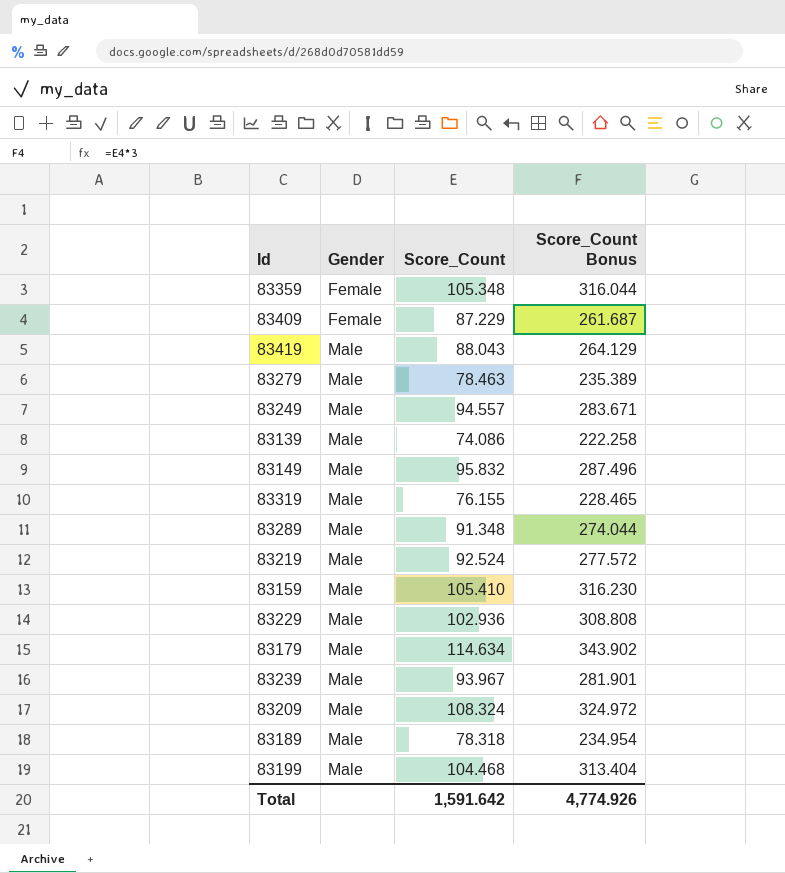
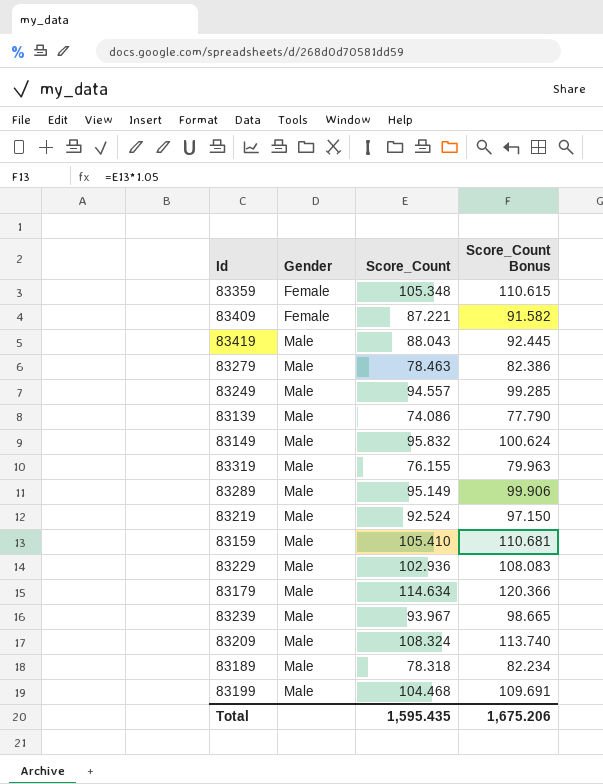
column Score_Count Bonus | formula: [Score_Count] * 3 -> [Score_Count] * 1.05
83409 | Score_Count: 87.229 -> 87.221
83289 | Score_Count: 91.348 -> 95.149
Total | Score_Count: 1,591.642 -> 1,595.435
Total | Score_Count Bonus: 4,774.926 -> 1,675.206

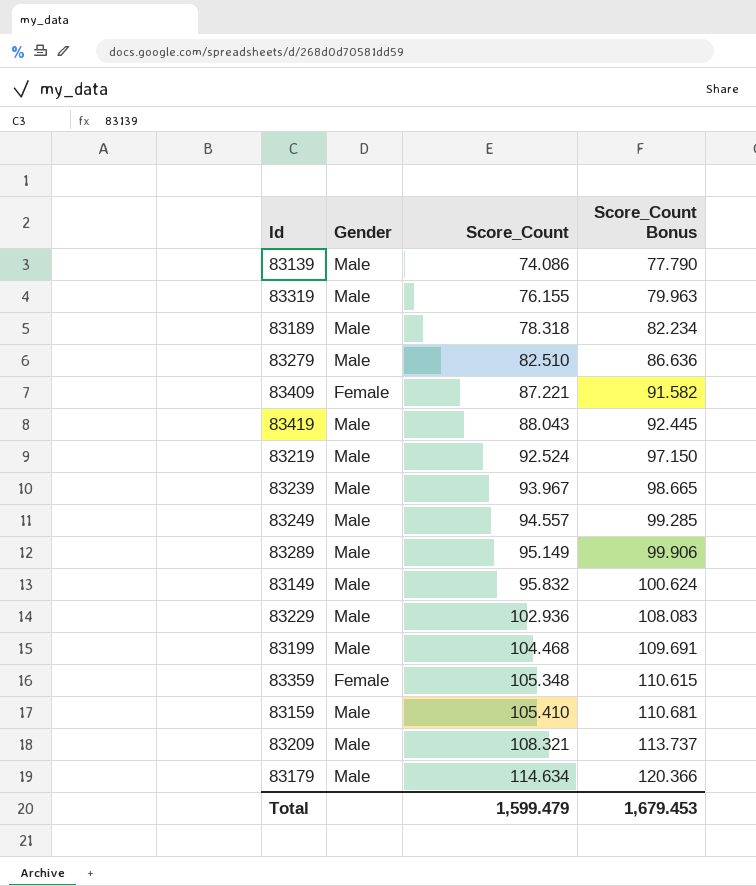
row order: Gender ascending -> Score_Count ascending
83279 | Score_Count: 78.463 -> 82.510
83279 | Score_Count Bonus: 82.386 -> 86.636
83209 | Score_Count: 108.324 -> 108.321
83209 | Score_Count Bonus: 113.740 -> 113.737
Total | Score_Count: 1,595.435 -> 1,599.479
Total | Score_Count Bonus: 1,675.206 -> 1,679.453

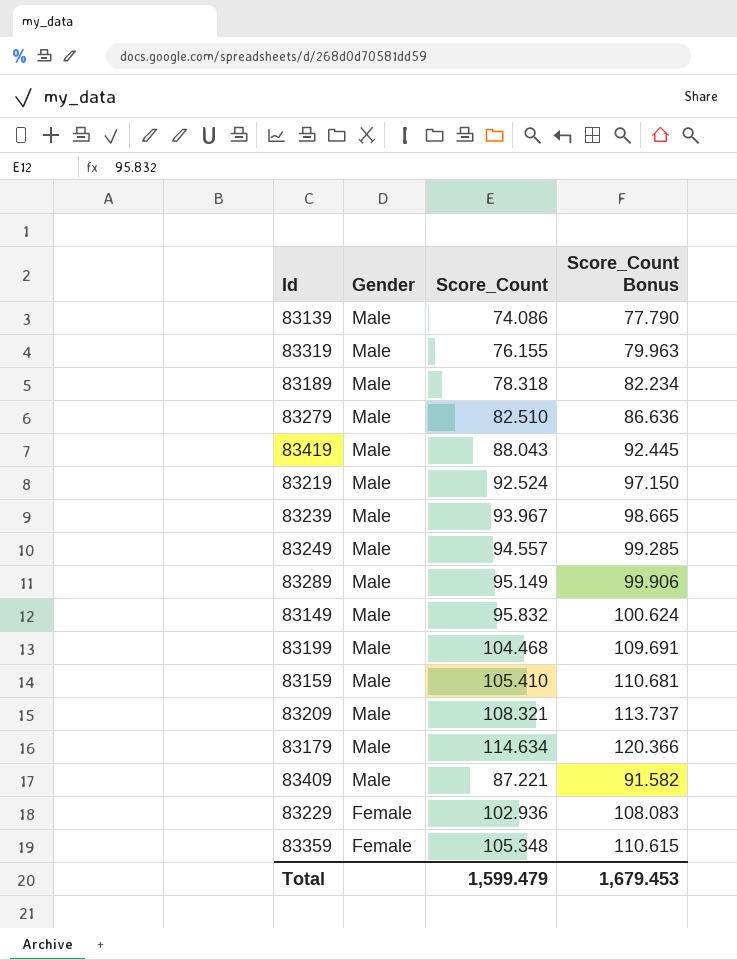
row order: Score_Count ascending -> Gender descending
83409 | Gender: Female -> Male
83229 | Gender: Male -> Female

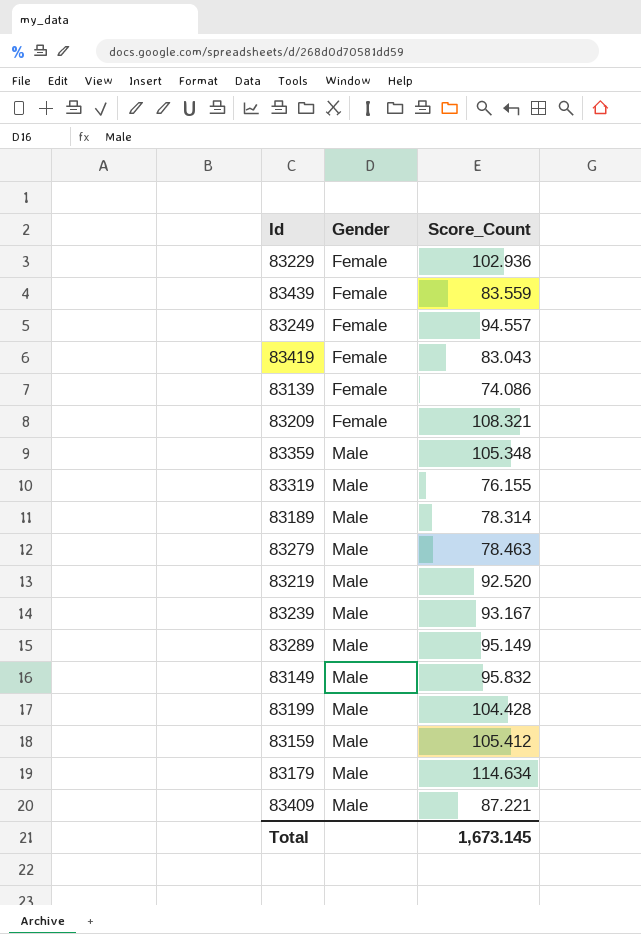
row order: Gender descending -> Gender ascending
column Score_Count Bonus | formula: [Score_Count] * 1.05 -> none
row 83439: none -> Female | 83.559
83249 | Gender: Male -> Female
83419 | Gender: Male -> Female
83419 | Score_Count: 88.043 -> 83.043
83139 | Gender: Male -> Female
83209 | Gender: Male -> Female
83359 | Gender: Female -> Male
83189 | Score_Count: 78.318 -> 78.314
83279 | Score_Count: 82.510 -> 78.463
83219 | Score_Count: 92.524 -> 92.520
83239 | Score_Count: 93.967 -> 93.167
83199 | Score_Count: 104.468 -> 104.428
83159 | Score_Count: 105.410 -> 105.412
Total | Score_Count: 1,599.479 -> 1,673.145

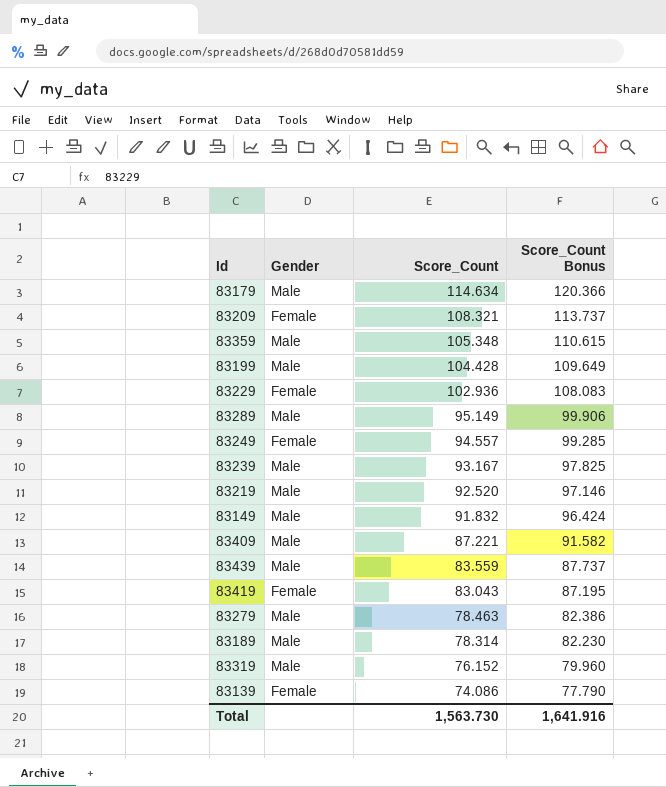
row order: Gender ascending -> Score_Count descending
column Score_Count Bonus | formula: none -> [Score_Count] * 1.05
row 83159: Male | 105.412 -> none
83149 | Score_Count: 95.832 -> 91.832
83439 | Gender: Female -> Male
83319 | Score_Count: 76.155 -> 76.152
Total | Score_Count: 1,673.145 -> 1,563.730

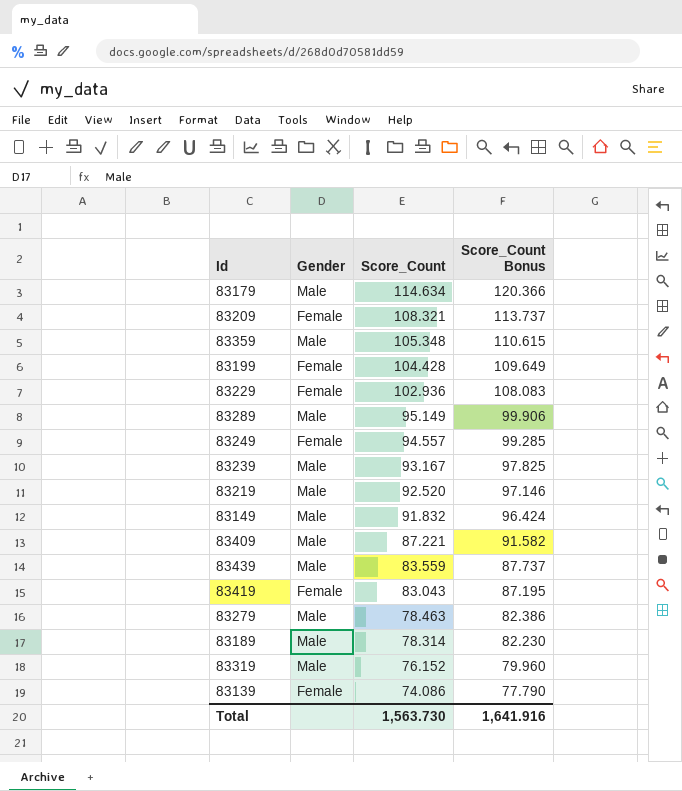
83199 | Gender: Male -> Female

